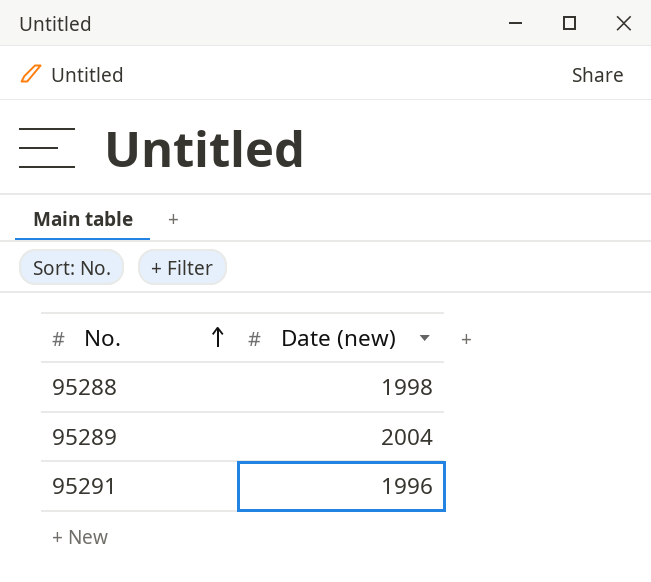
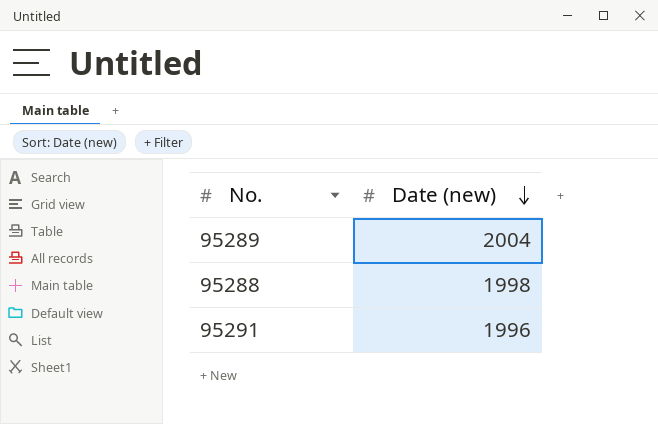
row order: No. ascending -> Date (new) descending

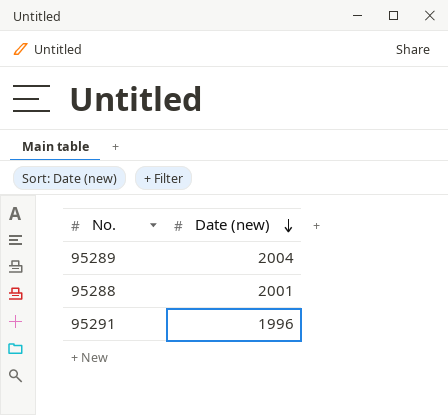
95288 | Date (new): 1998 -> 2001

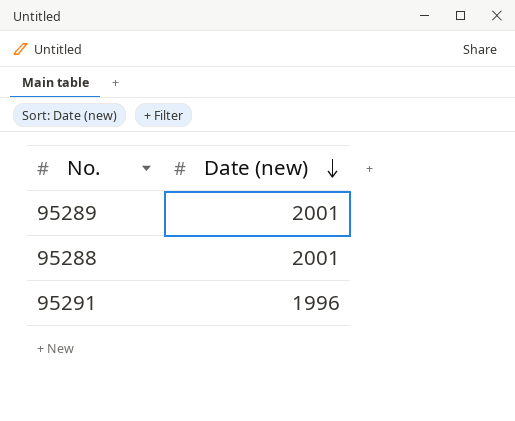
95289 | Date (new): 2004 -> 2001

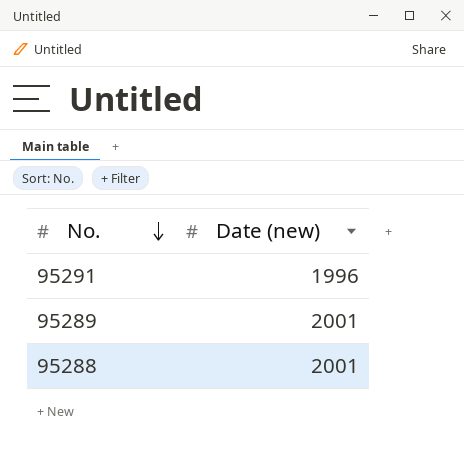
row order: Date (new) descending -> No. descending

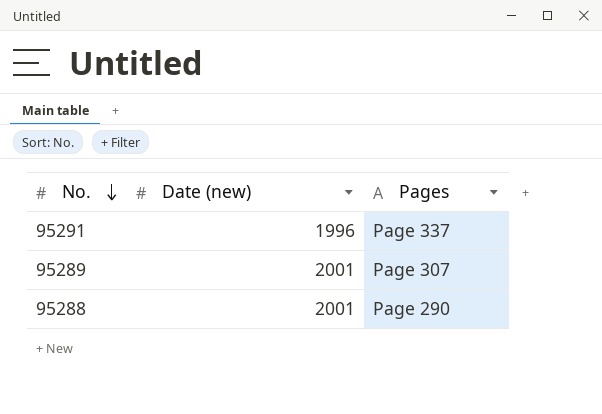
column Pages | position: none -> 3

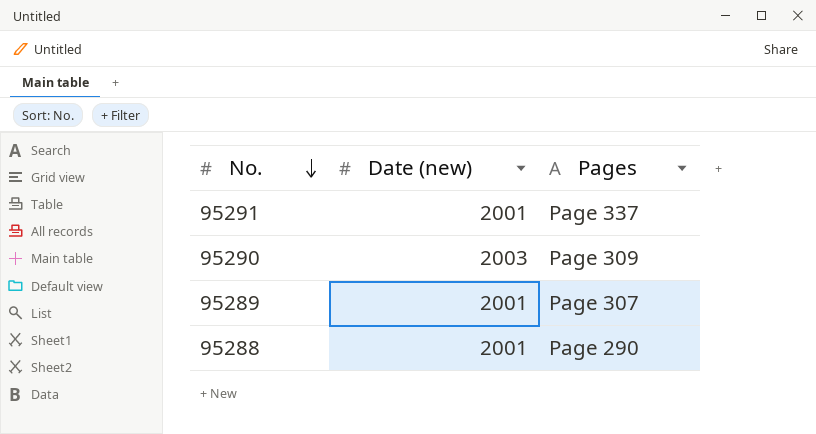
95291 | Date (new): 1996 -> 2001
row 95290: none -> 2003 | Page 309

